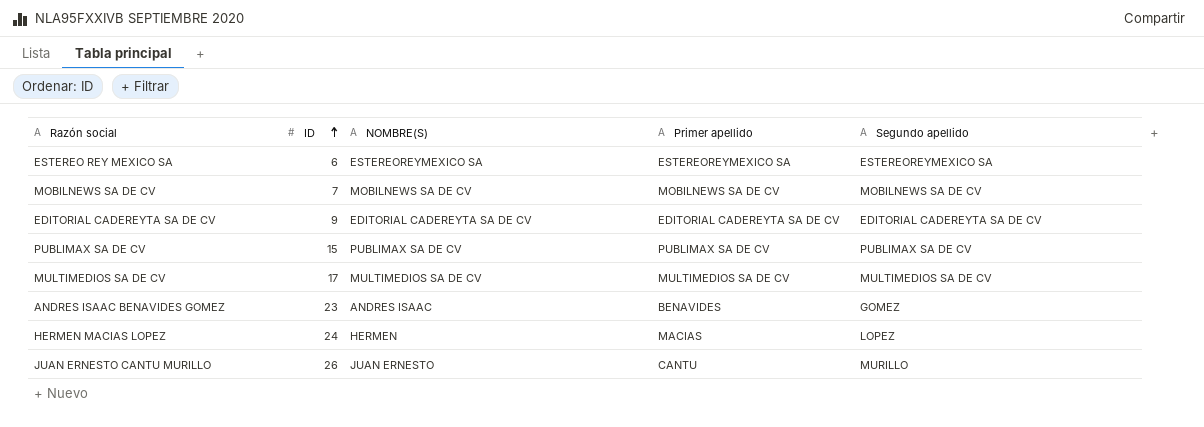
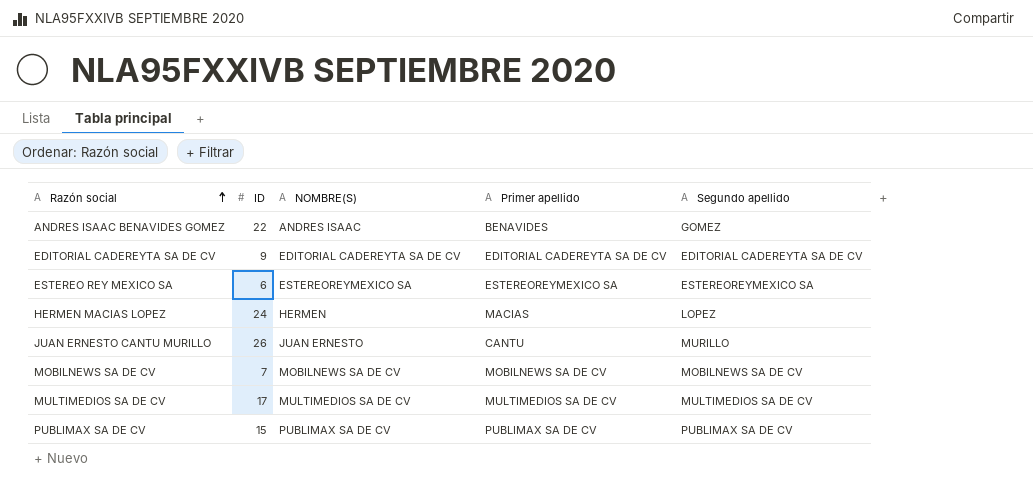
row order: ID ascending -> Razón social ascending
ANDRES ISAAC BENAVIDES GOMEZ | ID: 23 -> 22

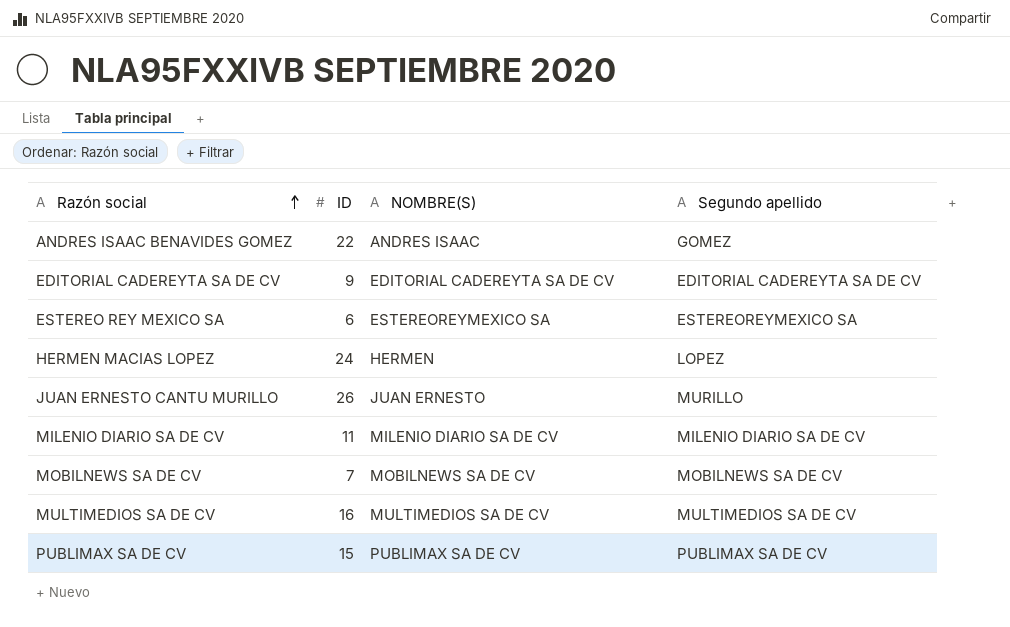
column Primer apellido | position: 4 -> none
row MILENIO DIARIO SA DE CV: none -> 11 | MILENIO DIARIO SA DE CV | MILENIO DIARIO SA DE CV
MULTIMEDIOS SA DE CV | ID: 17 -> 16

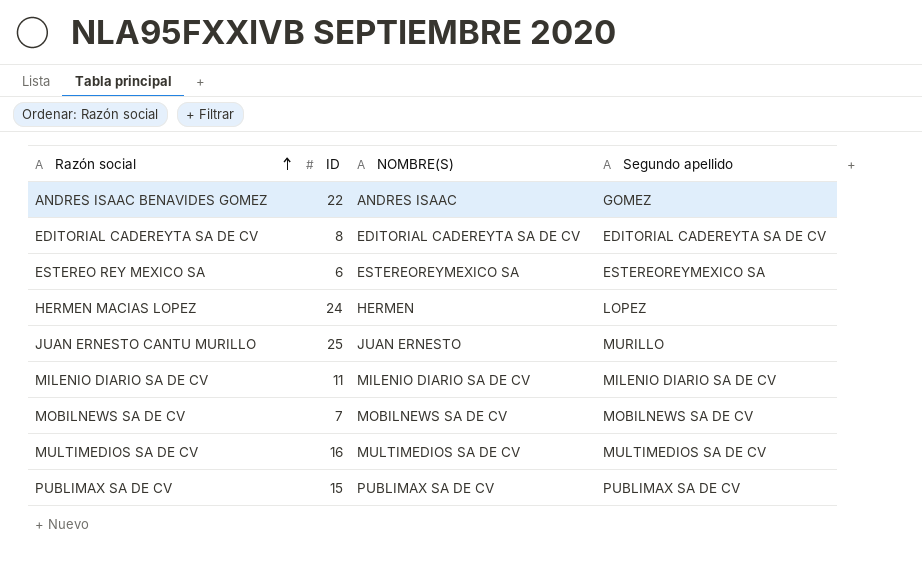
EDITORIAL CADEREYTA SA DE CV | ID: 9 -> 8
JUAN ERNESTO CANTU MURILLO | ID: 26 -> 25

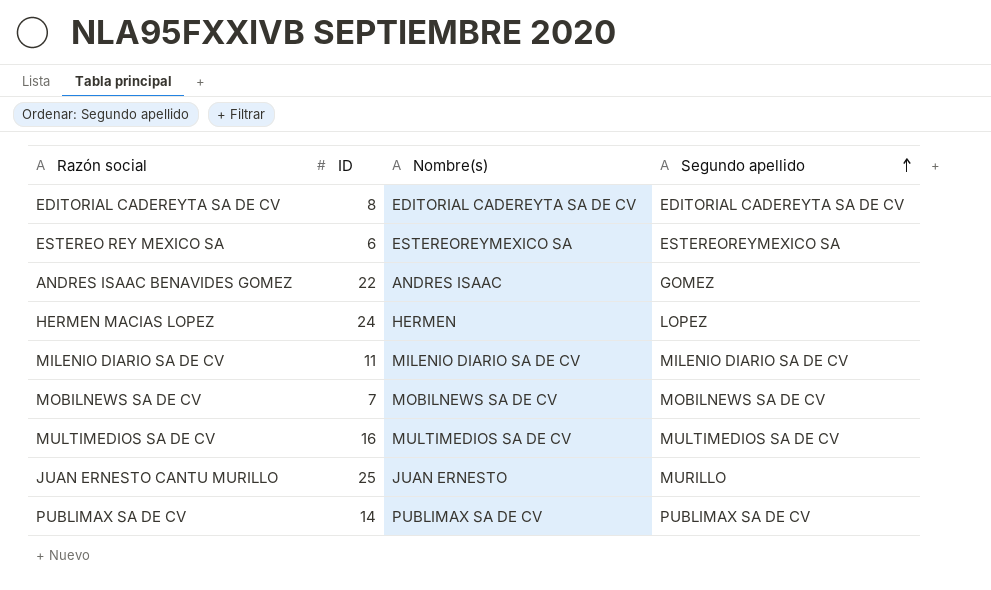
row order: Razón social ascending -> Segundo apellido ascending
column name: NOMBRE(S) -> Nombre(s)
PUBLIMAX SA DE CV | ID: 15 -> 14

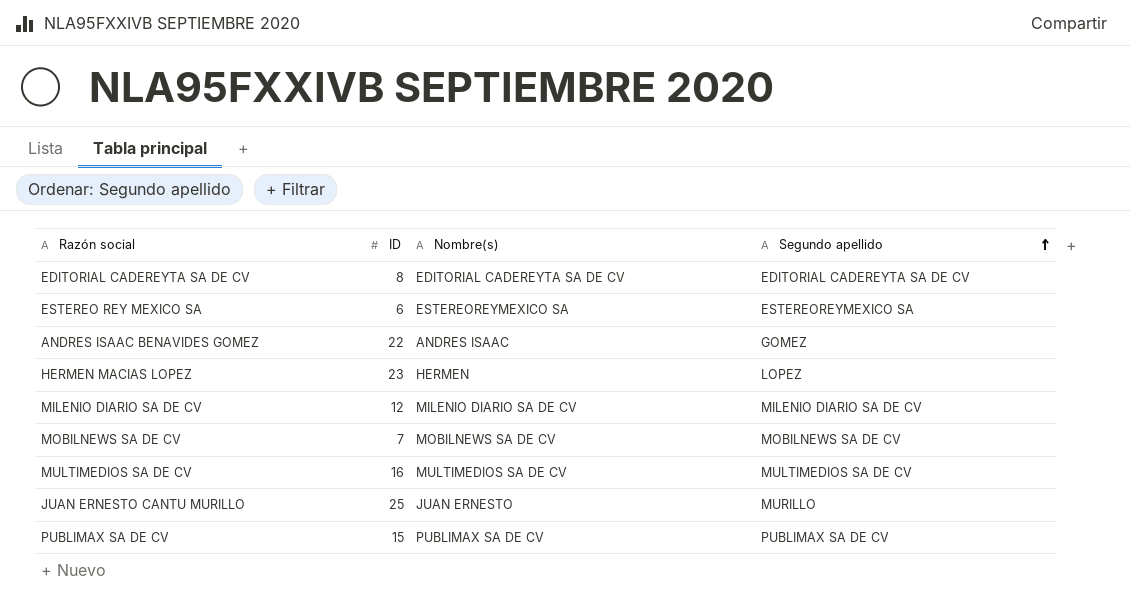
HERMEN MACIAS LOPEZ | ID: 24 -> 23
MILENIO DIARIO SA DE CV | ID: 11 -> 12
PUBLIMAX SA DE CV | ID: 14 -> 15

